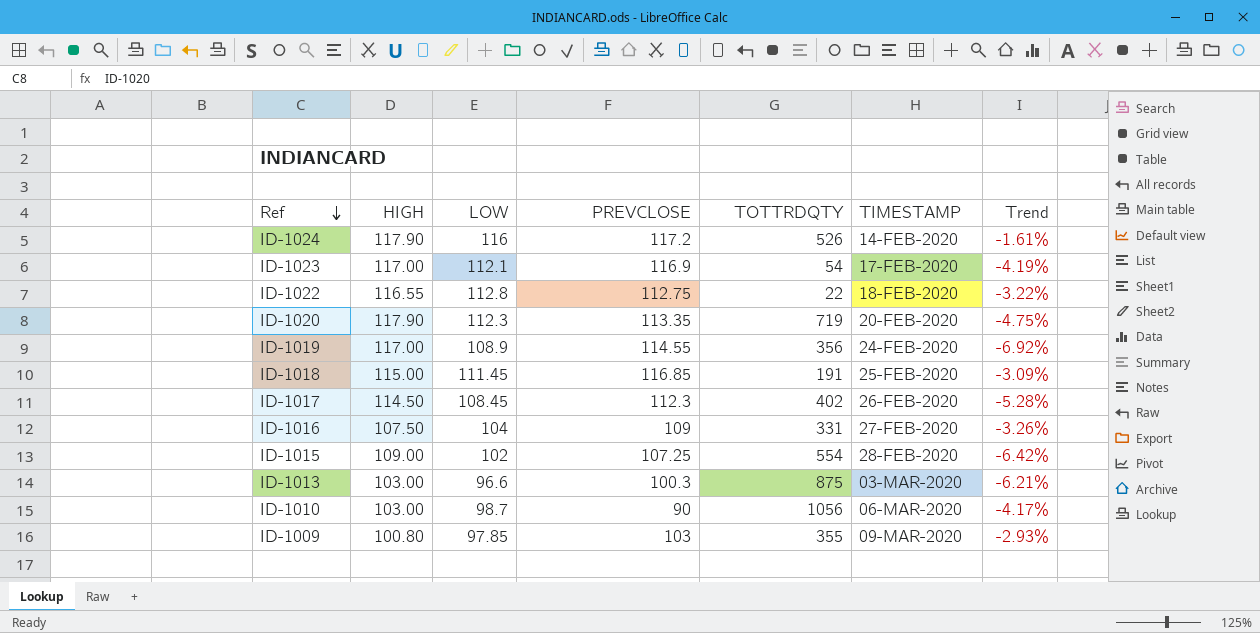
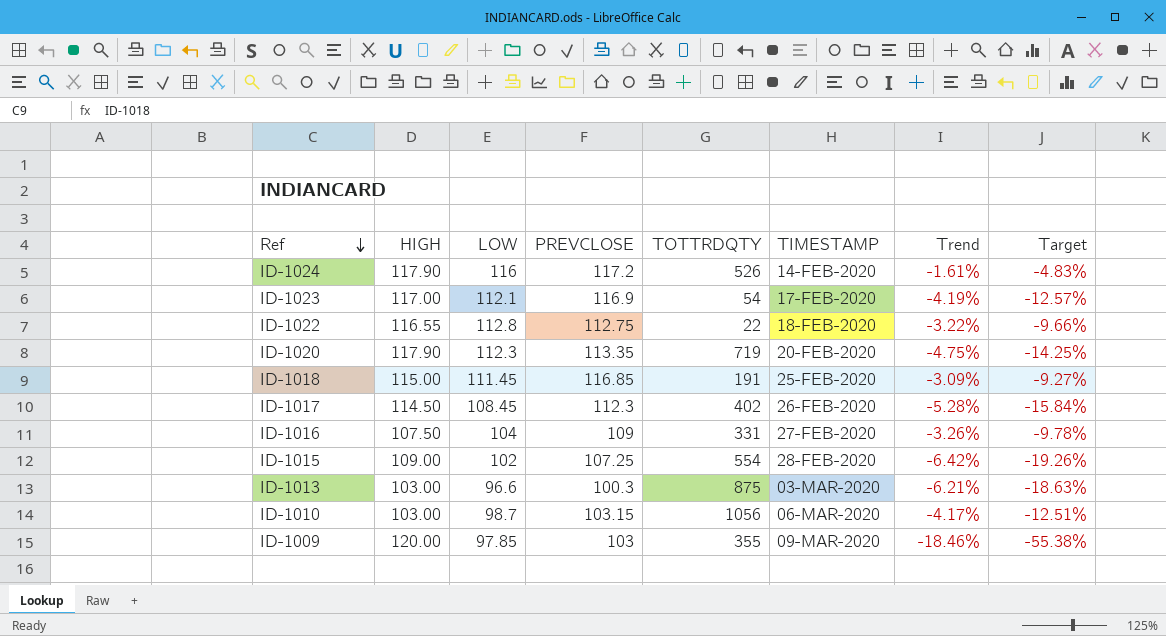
column Target | formula: none -> [Trend] * 3
row ID-1019: 117.00 | 108.9 | 114.55 | 356 | 24-FEB-2020 | -6.92% -> none
ID-1010 | PREVCLOSE: 90 -> 103.15
ID-1009 | HIGH: 100.80 -> 120.00
ID-1009 | Trend: -2.93% -> -18.46%

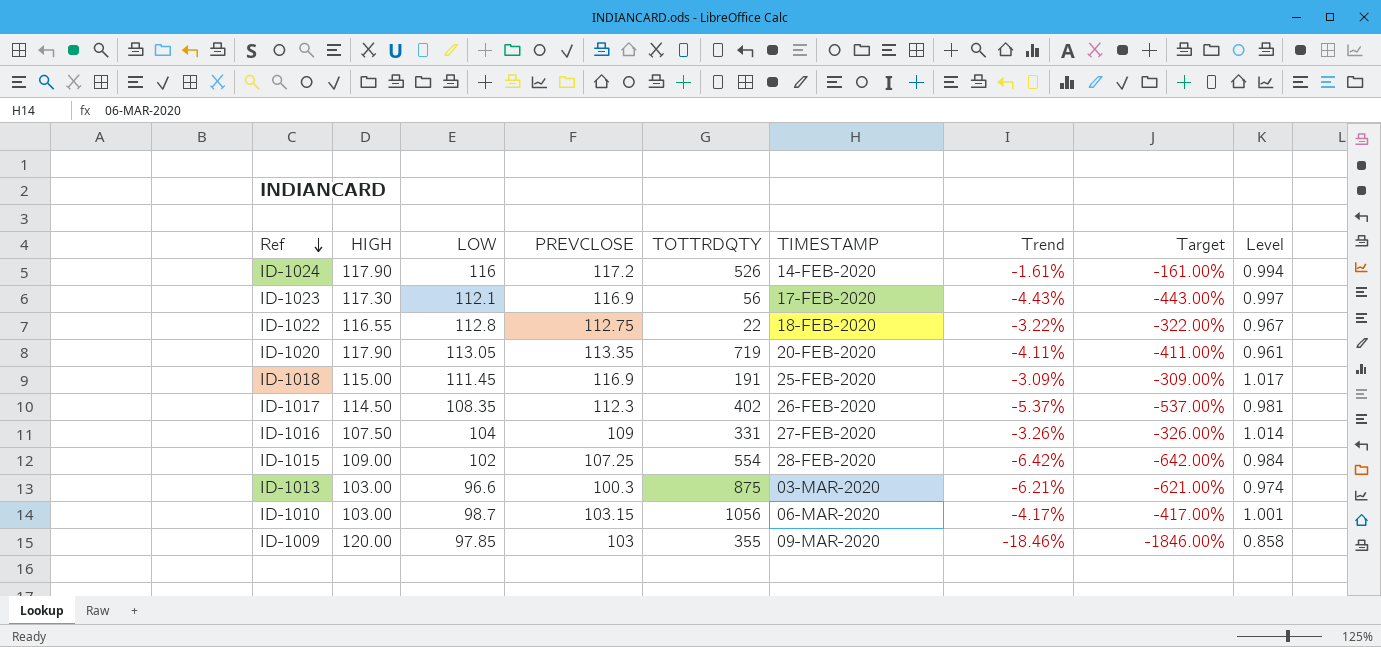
column Target | formula: [Trend] * 3 -> [Trend] * 100
column Level | formula: none -> [PREVCLOSE] / [HIGH]
ID-1023 | HIGH: 117.00 -> 117.30
ID-1023 | TOTTRDQTY: 54 -> 56
ID-1023 | Trend: -4.19% -> -4.43%
ID-1020 | LOW: 112.3 -> 113.05
ID-1020 | Trend: -4.75% -> -4.11%
ID-1018 | PREVCLOSE: 116.85 -> 116.9
ID-1017 | LOW: 108.45 -> 108.35
ID-1017 | Trend: -5.28% -> -5.37%

